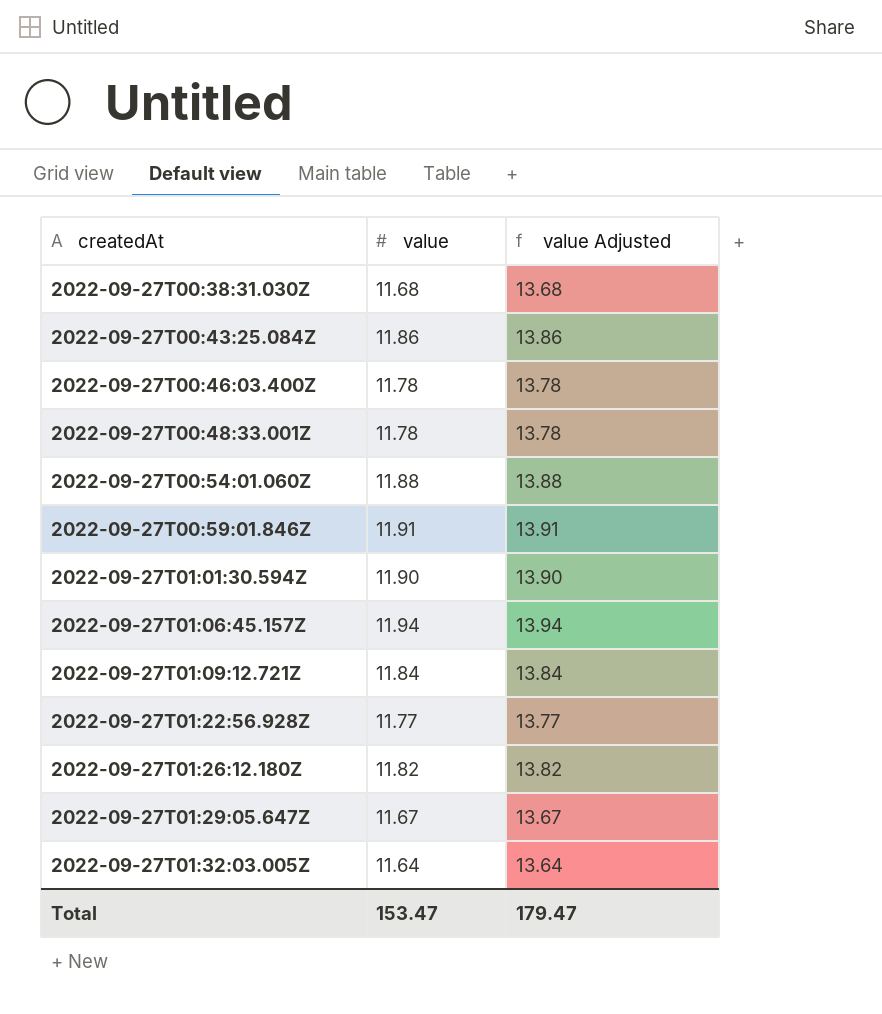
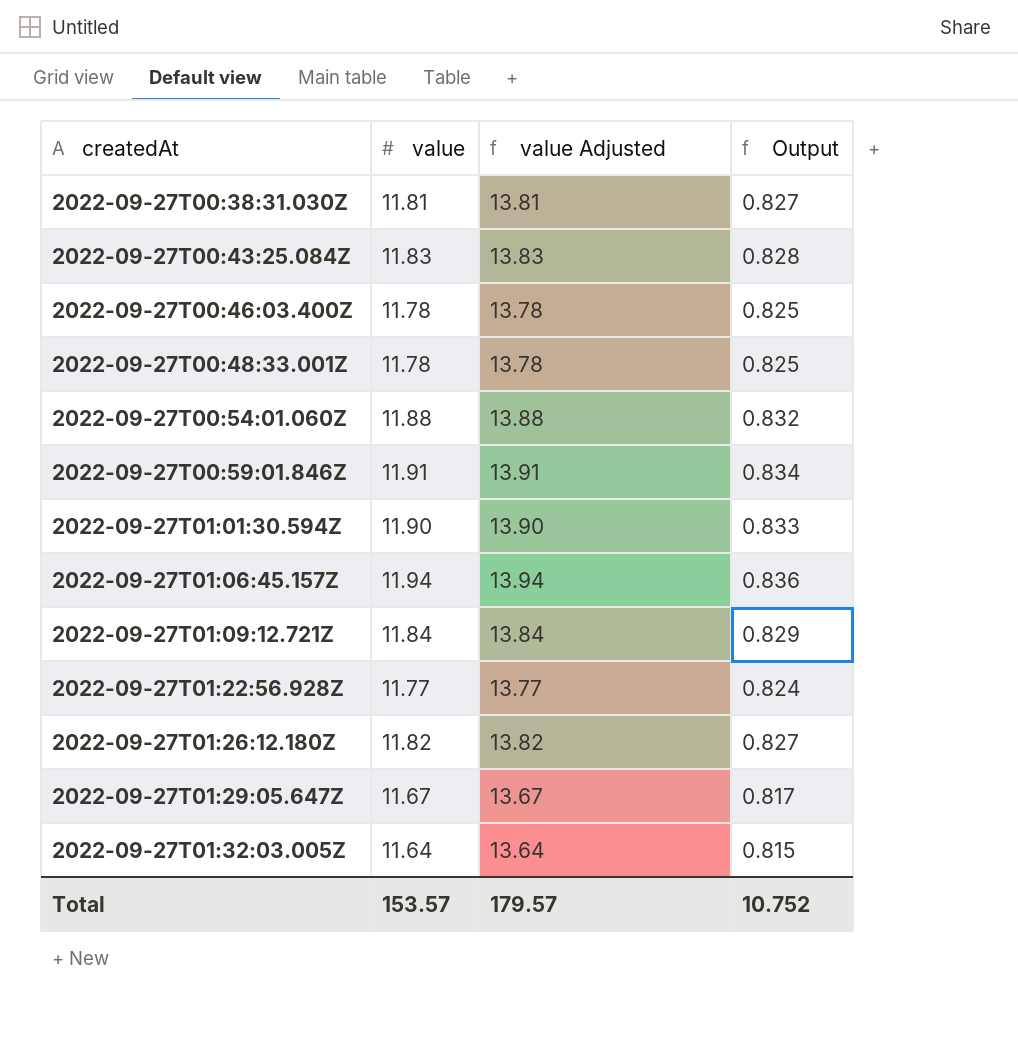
column Output | formula: none -> [value] * 0.07
2022-09-27T00:38:31.030Z | value: 11.68 -> 11.81
2022-09-27T00:38:31.030Z | value Adjusted: 13.68 -> 13.81
2022-09-27T00:43:25.084Z | value: 11.86 -> 11.83
2022-09-27T00:43:25.084Z | value Adjusted: 13.86 -> 13.83
Total | value: 153.47 -> 153.57
Total | value Adjusted: 179.47 -> 179.57

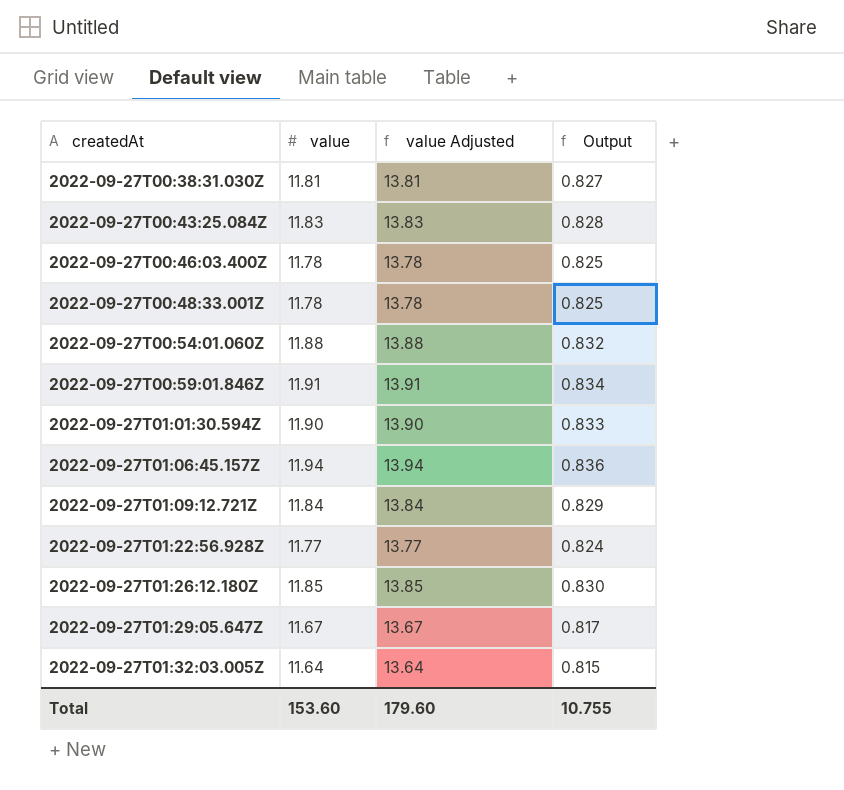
2022-09-27T01:26:12.180Z | value: 11.82 -> 11.85
2022-09-27T01:26:12.180Z | value Adjusted: 13.82 -> 13.85
2022-09-27T01:26:12.180Z | Output: 0.827 -> 0.830
Total | value: 153.57 -> 153.60
Total | value Adjusted: 179.57 -> 179.60
Total | Output: 10.752 -> 10.755

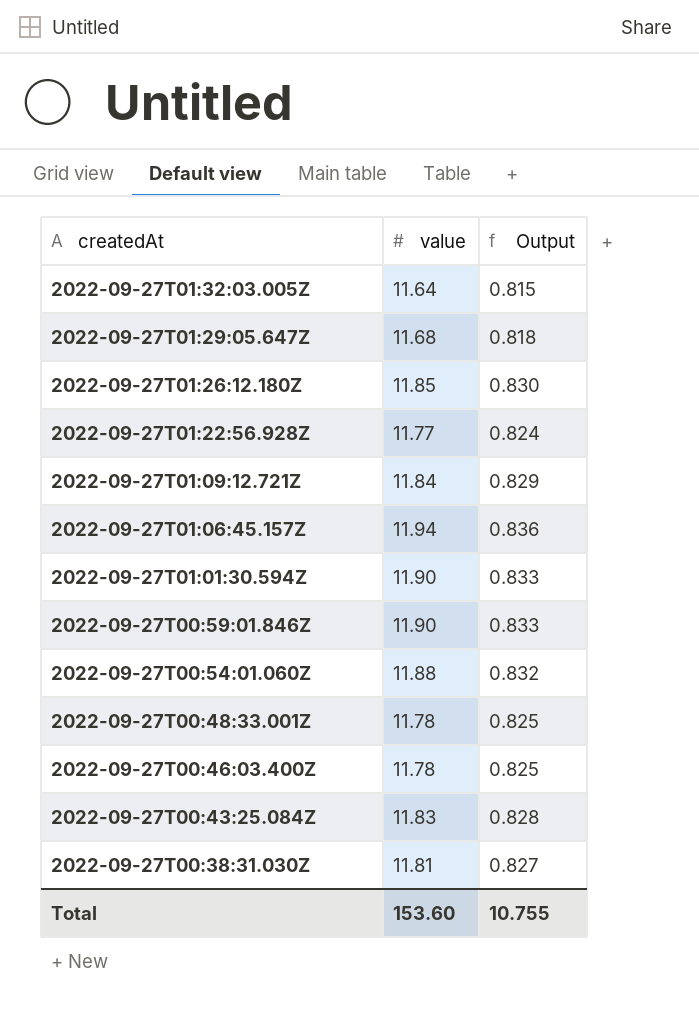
row order: createdAt ascending -> createdAt descending
column value Adjusted | formula: [value] + 2 -> none
2022-09-27T01:29:05.647Z | value: 11.67 -> 11.68
2022-09-27T01:29:05.647Z | Output: 0.817 -> 0.818
2022-09-27T00:59:01.846Z | value: 11.91 -> 11.90
2022-09-27T00:59:01.846Z | Output: 0.834 -> 0.833

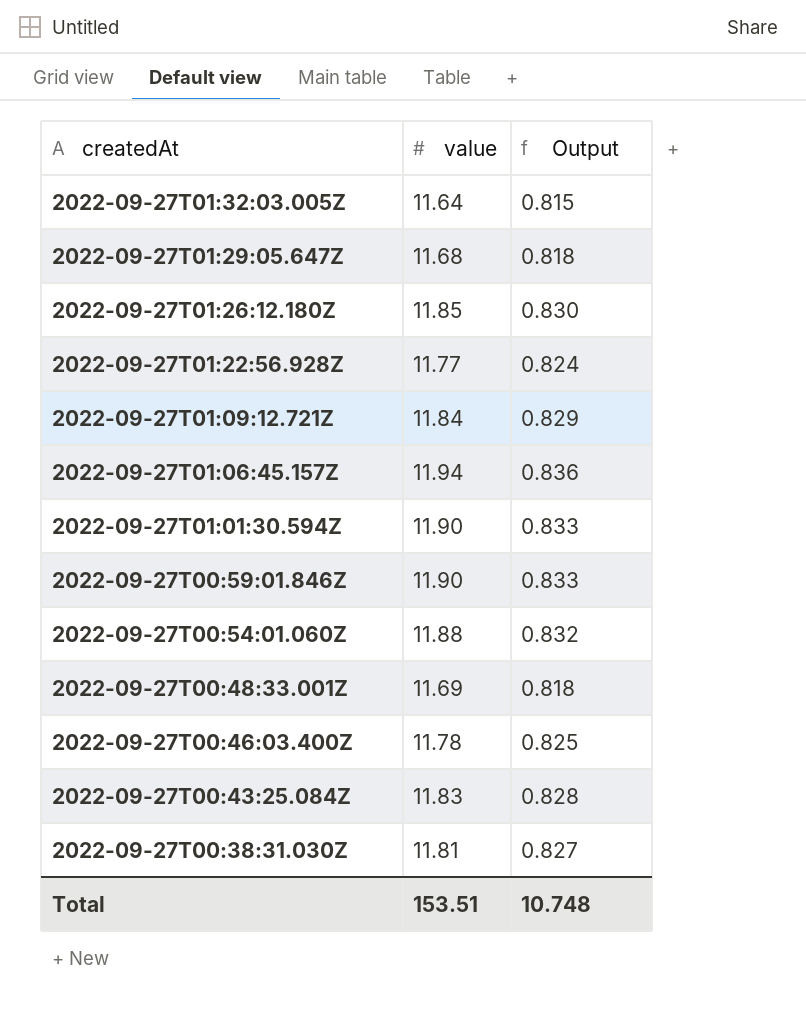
2022-09-27T00:48:33.001Z | value: 11.78 -> 11.69
2022-09-27T00:48:33.001Z | Output: 0.825 -> 0.818
Total | value: 153.60 -> 153.51
Total | Output: 10.755 -> 10.748

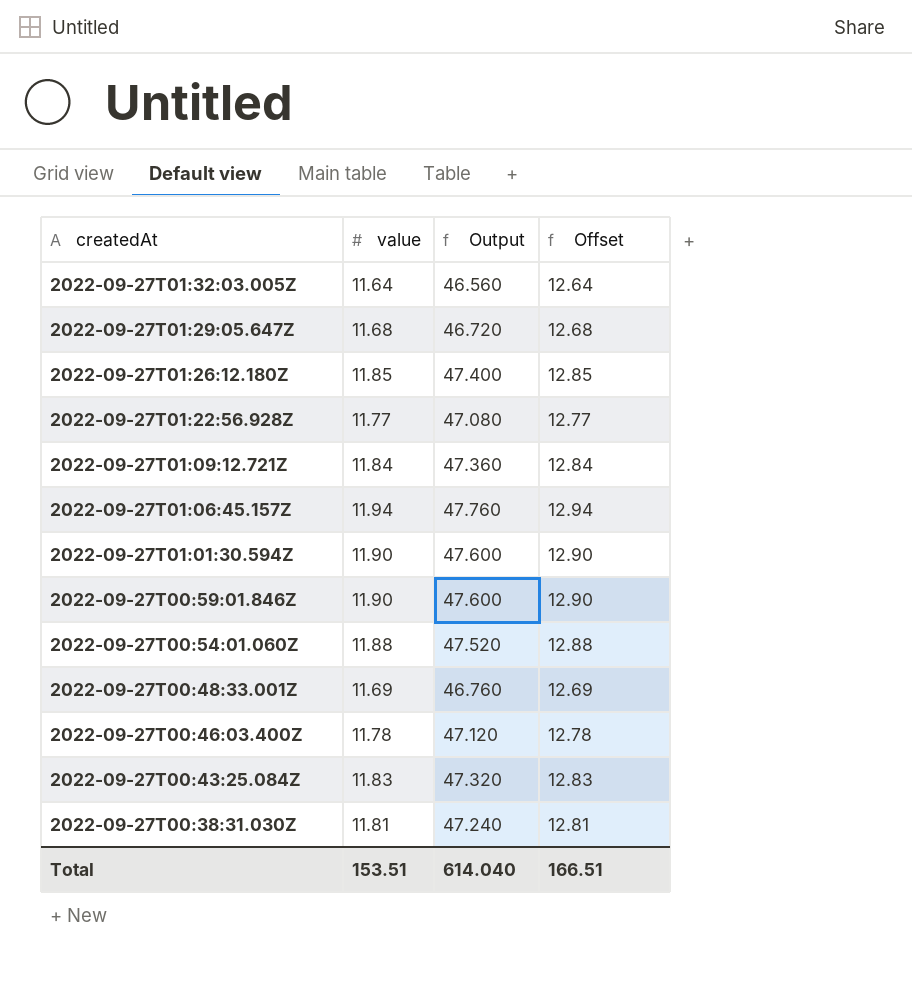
column Output | formula: [value] * 0.07 -> [value] * 4
column Offset | formula: none -> [value] + 1
Total | Output: 10.748 -> 614.040

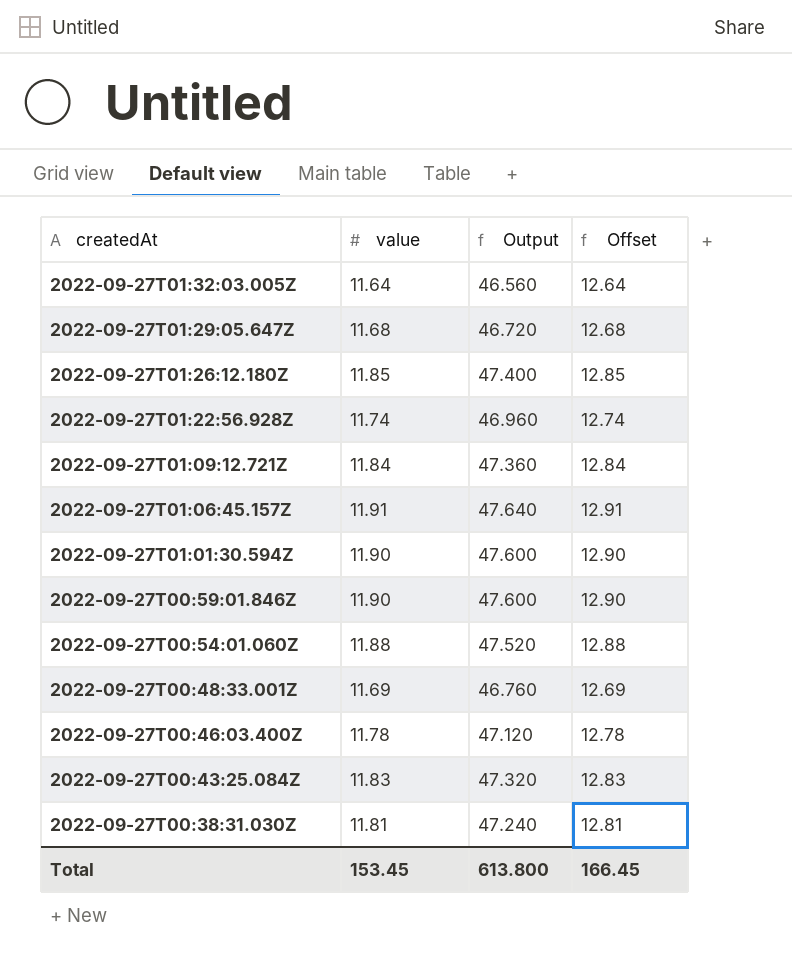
2022-09-27T01:22:56.928Z | value: 11.77 -> 11.74
2022-09-27T01:22:56.928Z | Output: 47.080 -> 46.960
2022-09-27T01:22:56.928Z | Offset: 12.77 -> 12.74
2022-09-27T01:06:45.157Z | value: 11.94 -> 11.91
2022-09-27T01:06:45.157Z | Output: 47.760 -> 47.640
2022-09-27T01:06:45.157Z | Offset: 12.94 -> 12.91
Total | value: 153.51 -> 153.45
Total | Output: 614.040 -> 613.800
Total | Offset: 166.51 -> 166.45

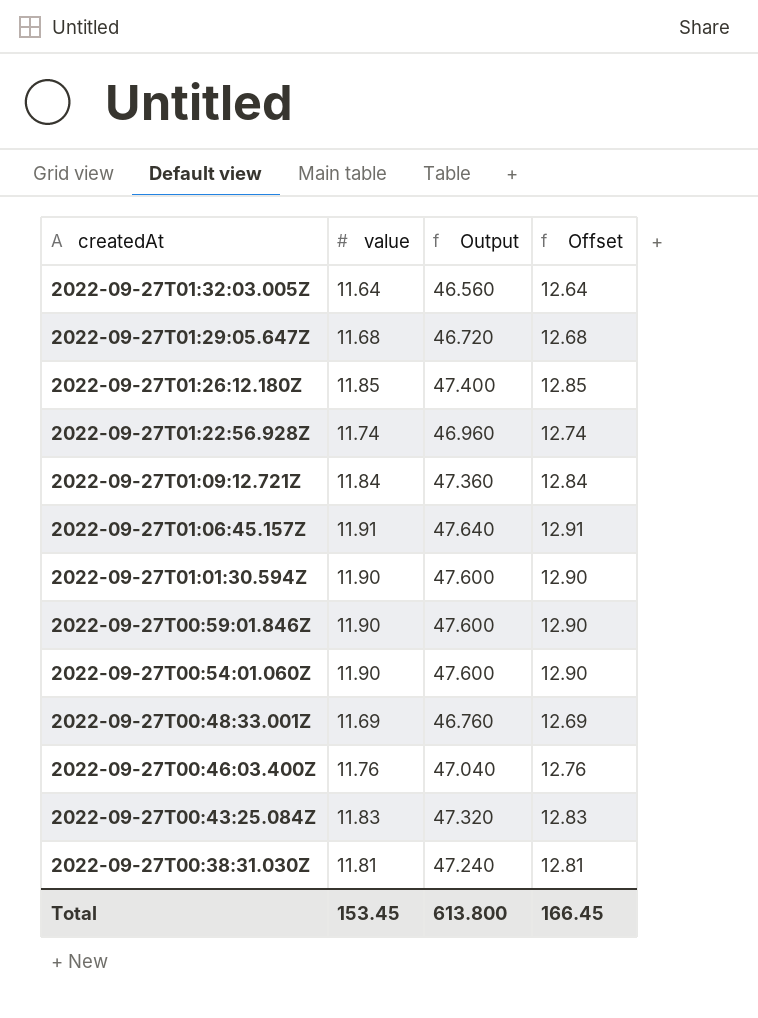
2022-09-27T00:54:01.060Z | value: 11.88 -> 11.90
2022-09-27T00:54:01.060Z | Output: 47.520 -> 47.600
2022-09-27T00:54:01.060Z | Offset: 12.88 -> 12.90
2022-09-27T00:46:03.400Z | value: 11.78 -> 11.76
2022-09-27T00:46:03.400Z | Output: 47.120 -> 47.040
2022-09-27T00:46:03.400Z | Offset: 12.78 -> 12.76

